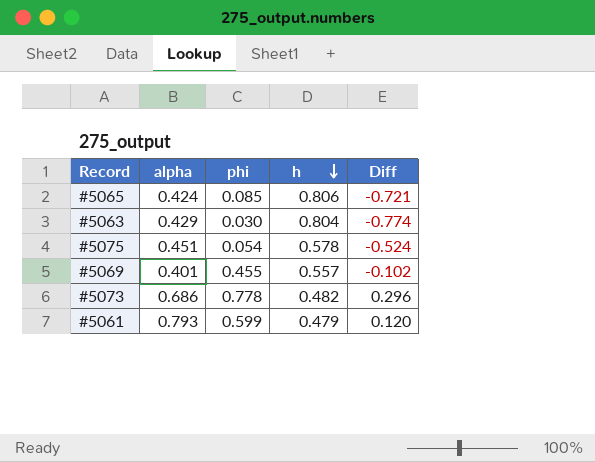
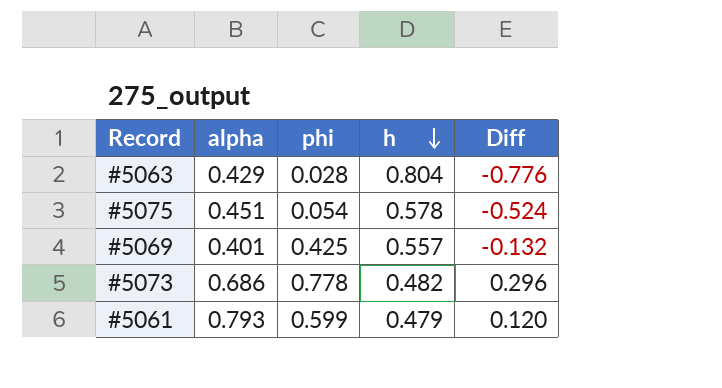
row #5065: 0.424 | 0.085 | 0.806 | -0.721 -> none
#5063 | phi: 0.030 -> 0.028
#5063 | Diff: -0.774 -> -0.776
#5069 | phi: 0.455 -> 0.425
#5069 | Diff: -0.102 -> -0.132

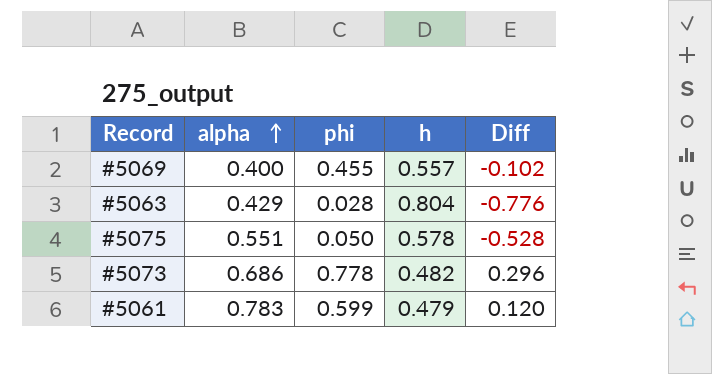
row order: h descending -> alpha ascending
#5069 | alpha: 0.401 -> 0.400
#5069 | phi: 0.425 -> 0.455
#5069 | Diff: -0.132 -> -0.102
#5075 | alpha: 0.451 -> 0.551
#5075 | phi: 0.054 -> 0.050
#5075 | Diff: -0.524 -> -0.528
#5061 | alpha: 0.793 -> 0.783

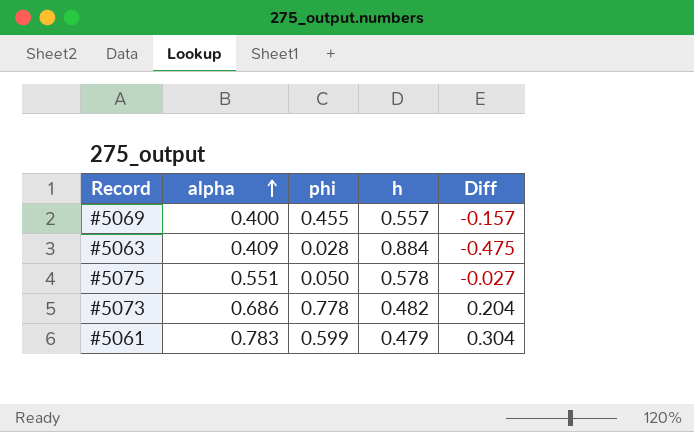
column Diff | formula: [phi] - [h] -> [alpha] - [h]
#5063 | alpha: 0.429 -> 0.409
#5063 | h: 0.804 -> 0.884

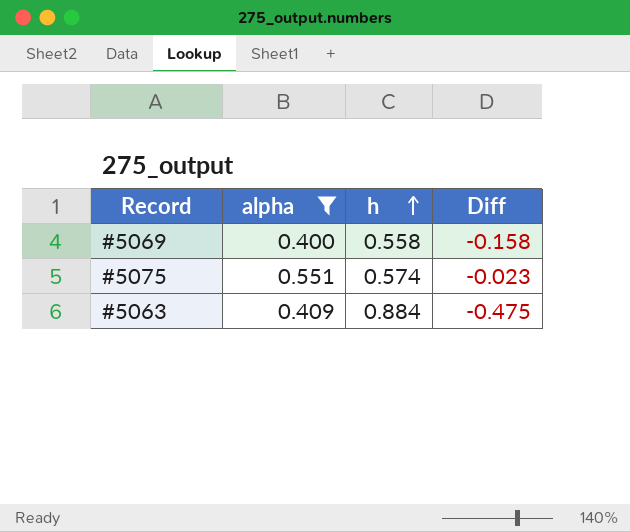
filter: none -> alpha <= 0.551
row order: alpha ascending -> h ascending
column phi | position: 3 -> none
#5069 | h: 0.557 -> 0.558
#5069 | Diff: -0.157 -> -0.158
#5075 | h: 0.578 -> 0.574
#5075 | Diff: -0.027 -> -0.023

